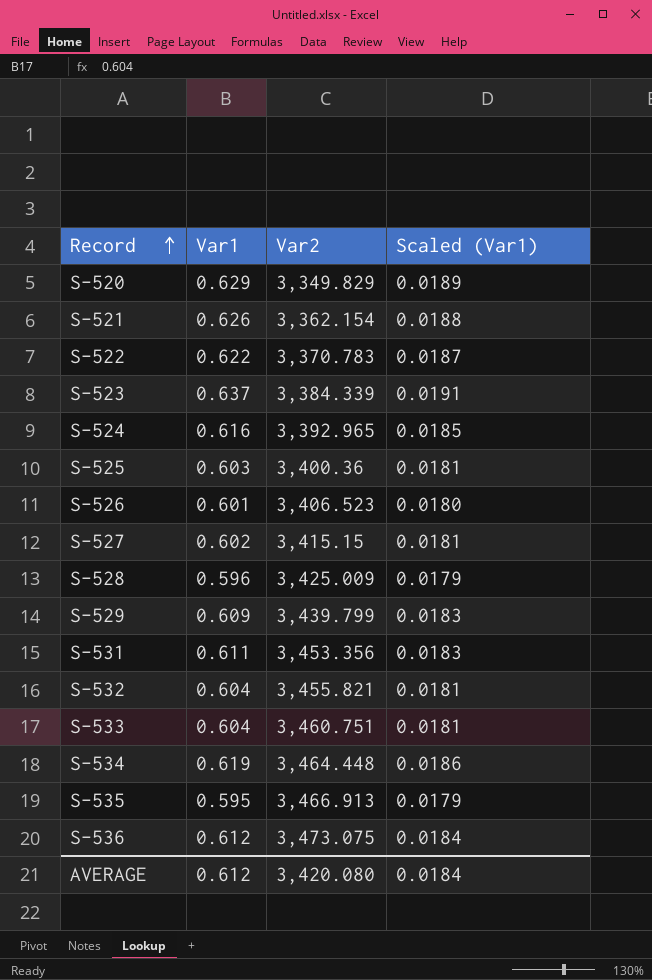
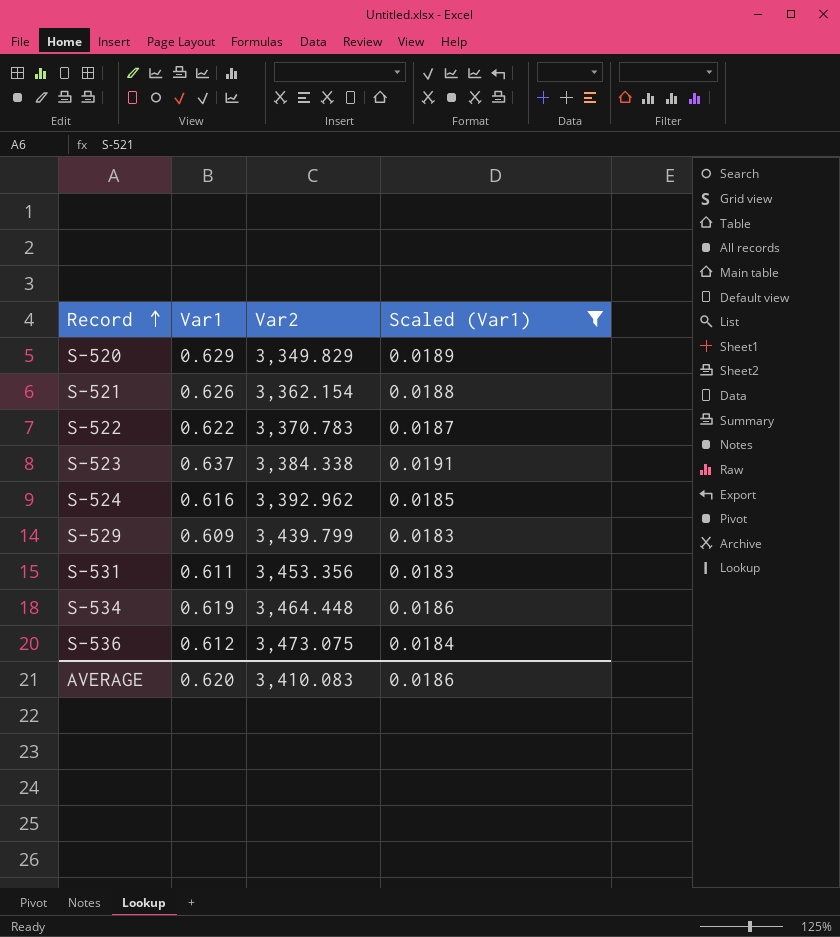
filter: none -> Scaled (Var1) >= 0.0183
S-523 | Var2: 3,384.339 -> 3,384.338
S-524 | Var2: 3,392.965 -> 3,392.962
AVERAGE | Var1: 0.612 -> 0.620
AVERAGE | Var2: 3,420.080 -> 3,410.083
AVERAGE | Scaled (Var1): 0.0184 -> 0.0186

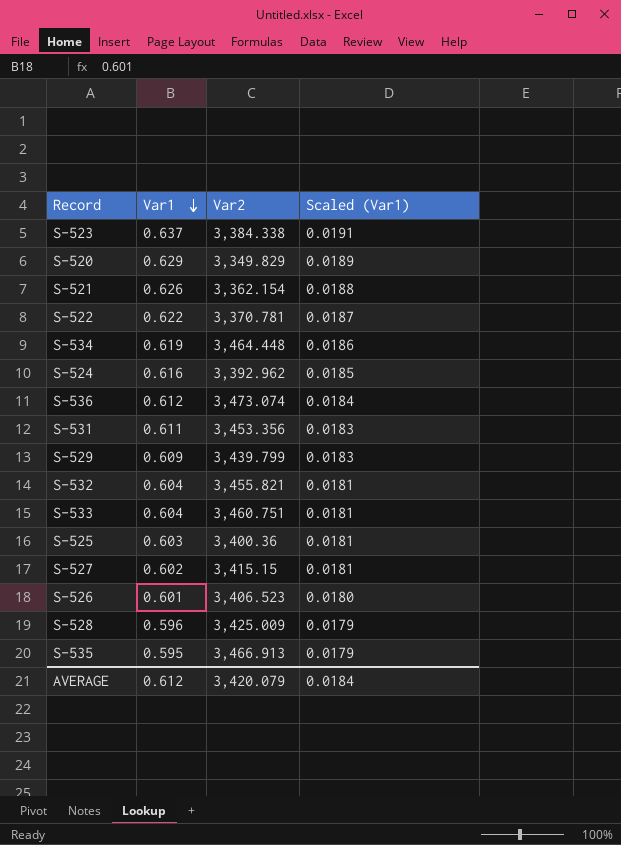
filter: Scaled (Var1) >= 0.0183 -> none
row order: Record ascending -> Var1 descending
S-522 | Var2: 3,370.783 -> 3,370.781
S-536 | Var2: 3,473.075 -> 3,473.074
AVERAGE | Var1: 0.620 -> 0.612
AVERAGE | Var2: 3,410.083 -> 3,420.079
AVERAGE | Scaled (Var1): 0.0186 -> 0.0184

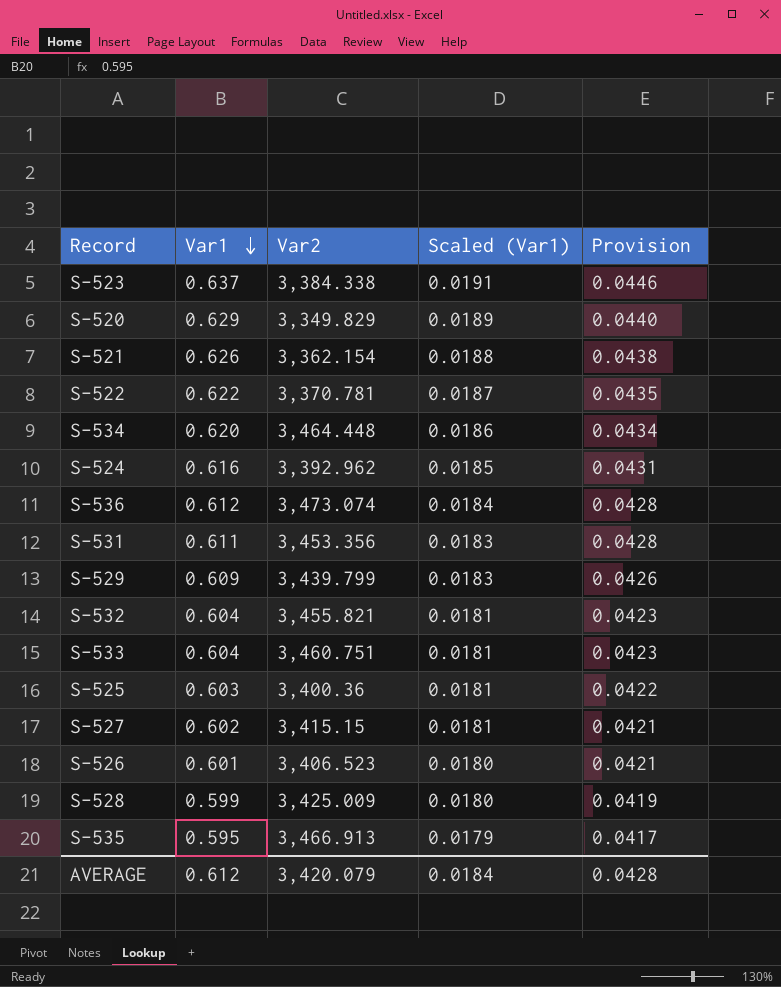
column Provision | formula: none -> [Var1] * 0.07
S-534 | Var1: 0.619 -> 0.620
S-528 | Var1: 0.596 -> 0.599
S-528 | Scaled (Var1): 0.0179 -> 0.0180

